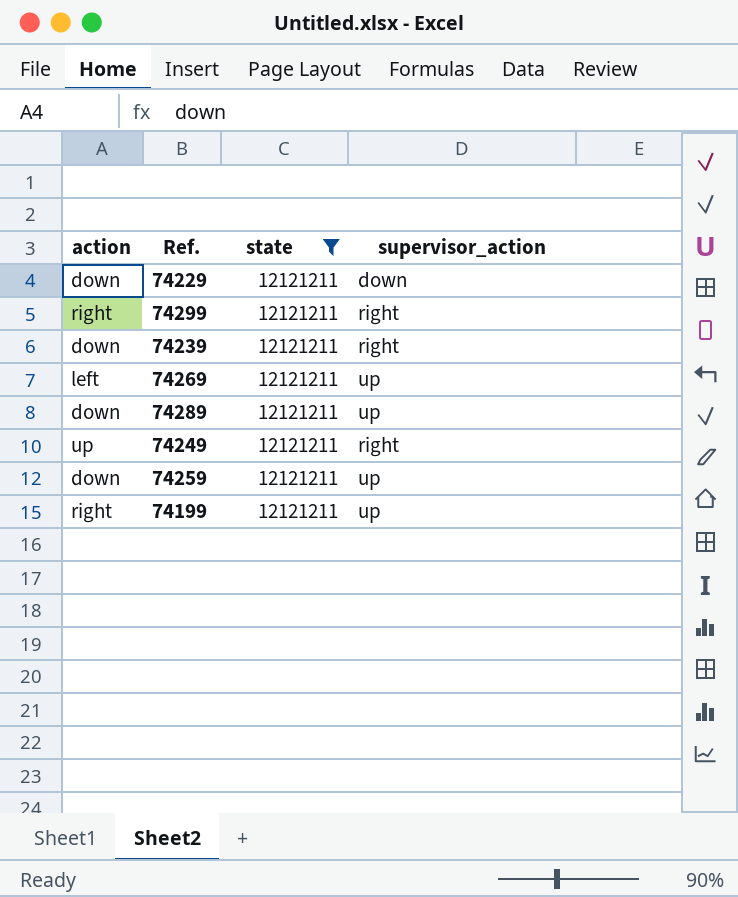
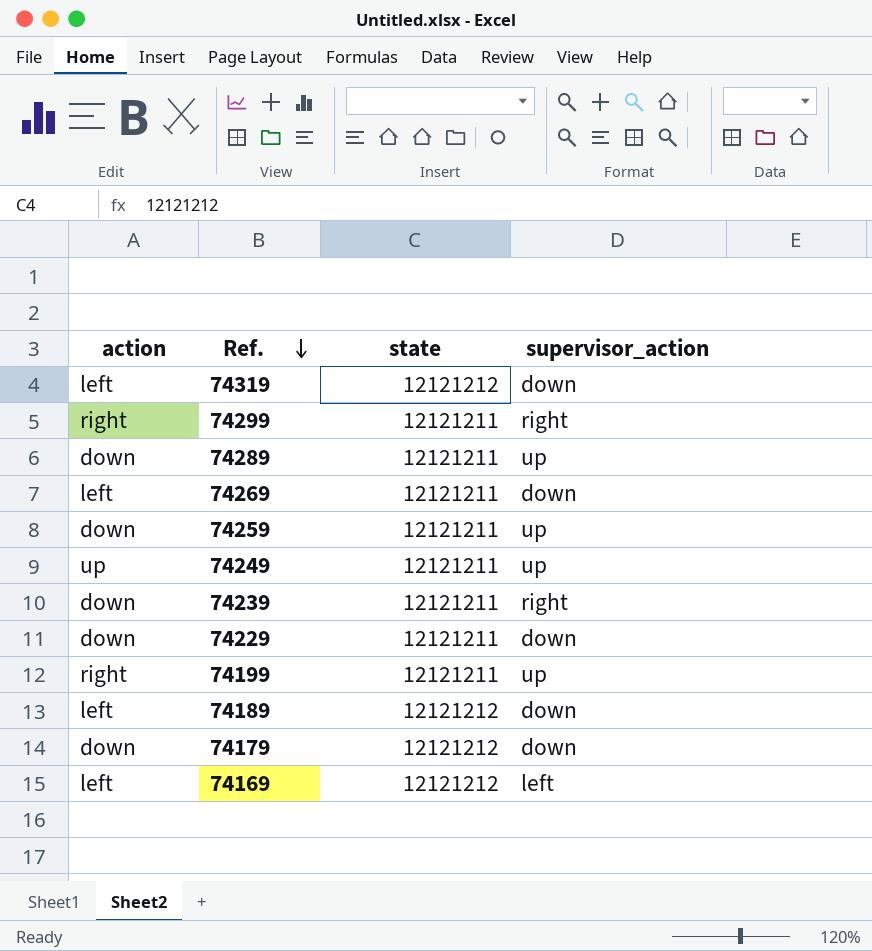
filter: state = 12121211 -> none
row order: none -> Ref. descending
74269 | supervisor_action: up -> down
74249 | supervisor_action: right -> up

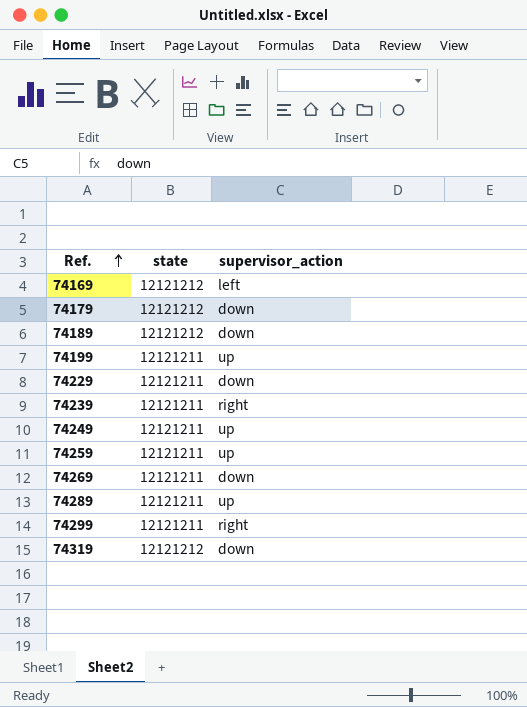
row order: Ref. descending -> Ref. ascending
column action | position: 1 -> none

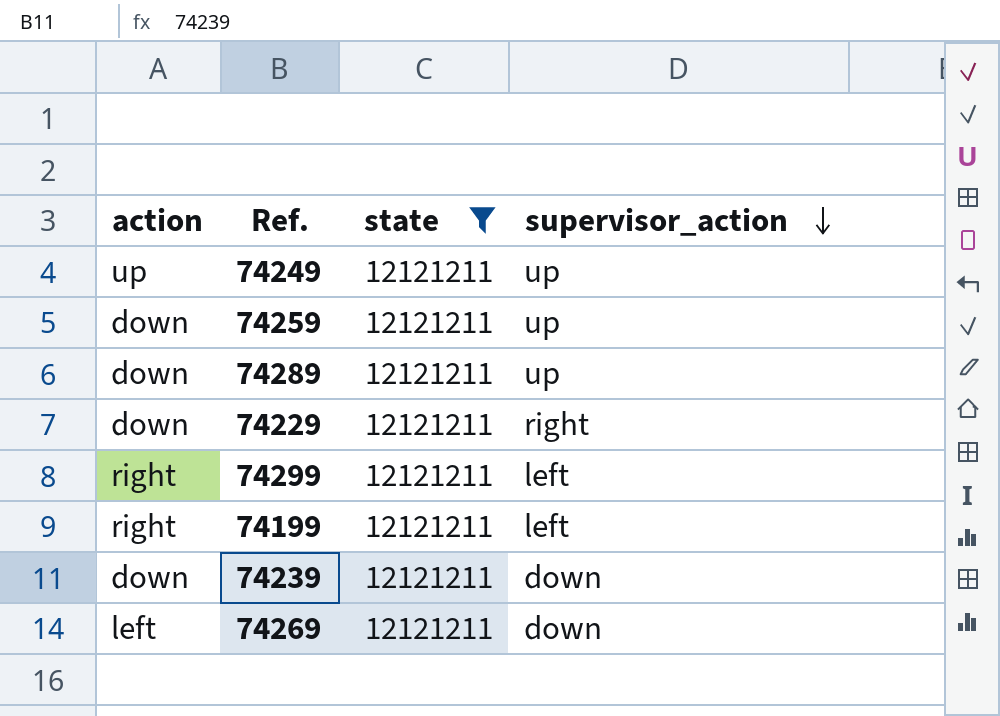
filter: none -> state = 12121211
row order: Ref. ascending -> supervisor_action descending
column action | position: none -> 1
74229 | supervisor_action: down -> right
74299 | supervisor_action: right -> left
74199 | supervisor_action: up -> left
74239 | supervisor_action: right -> down

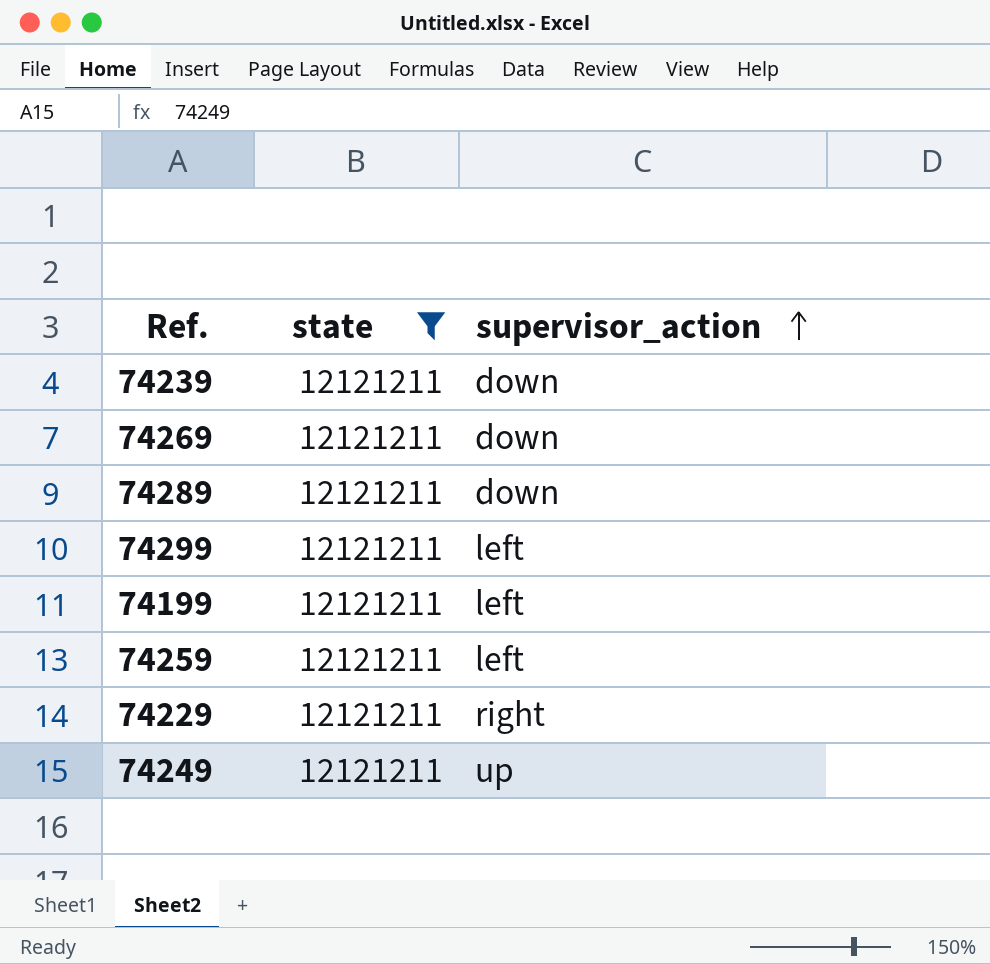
row order: supervisor_action descending -> supervisor_action ascending
column action | position: 1 -> none
74289 | supervisor_action: up -> down
74259 | supervisor_action: up -> left

